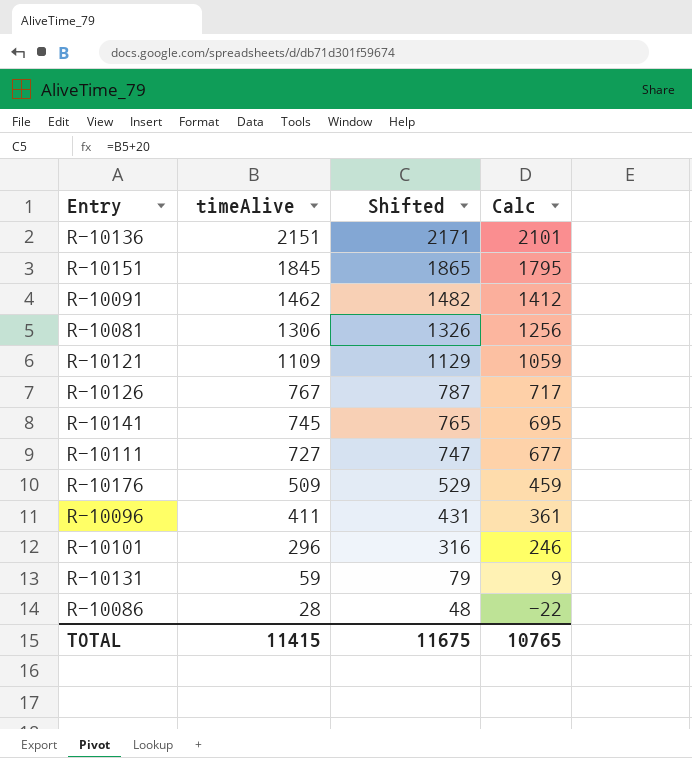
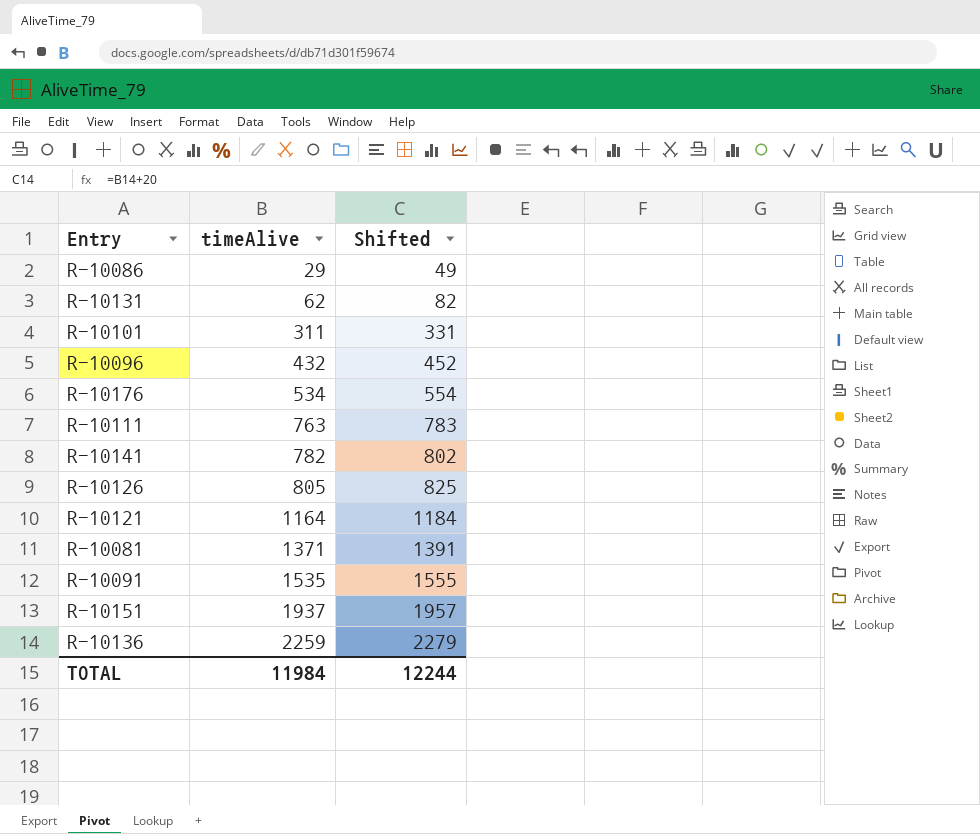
row order: timeAlive descending -> timeAlive ascending
column Calc | formula: [timeAlive] - 50 -> none
R-10086 | timeAlive: 28 -> 29
R-10086 | Shifted: 48 -> 49
R-10131 | timeAlive: 59 -> 62
R-10131 | Shifted: 79 -> 82
R-10101 | timeAlive: 296 -> 311
R-10101 | Shifted: 316 -> 331
R-10096 | timeAlive: 411 -> 432
R-10096 | Shifted: 431 -> 452
R-10176 | timeAlive: 509 -> 534
R-10176 | Shifted: 529 -> 554
R-10111 | timeAlive: 727 -> 763
R-10111 | Shifted: 747 -> 783
R-10141 | timeAlive: 745 -> 782
R-10141 | Shifted: 765 -> 802
R-10126 | timeAlive: 767 -> 805
R-10126 | Shifted: 787 -> 825
R-10121 | timeAlive: 1109 -> 1164
R-10121 | Shifted: 1129 -> 1184
R-10081 | timeAlive: 1306 -> 1371
R-10081 | Shifted: 1326 -> 1391
R-10091 | timeAlive: 1462 -> 1535
R-10091 | Shifted: 1482 -> 1555
R-10151 | timeAlive: 1845 -> 1937
R-10151 | Shifted: 1865 -> 1957
R-10136 | timeAlive: 2151 -> 2259
R-10136 | Shifted: 2171 -> 2279
TOTAL | timeAlive: 11415 -> 11984
TOTAL | Shifted: 11675 -> 12244

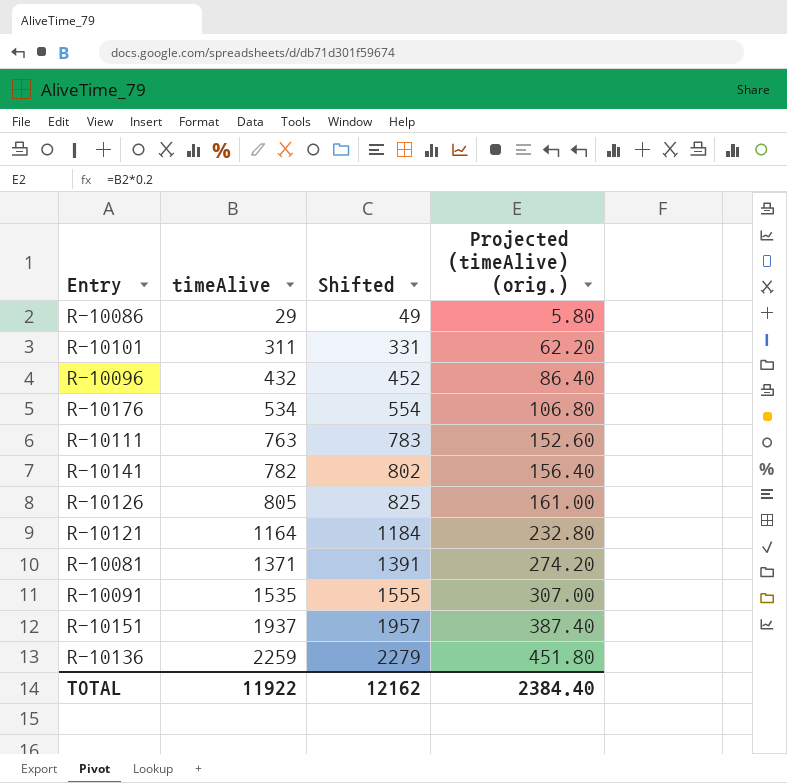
column Projected (timeAlive) (orig.) | formula: none -> [timeAlive] * 0.2
row R-10131: 62 | 82 -> none
TOTAL | timeAlive: 11984 -> 11922
TOTAL | Shifted: 12244 -> 12162

